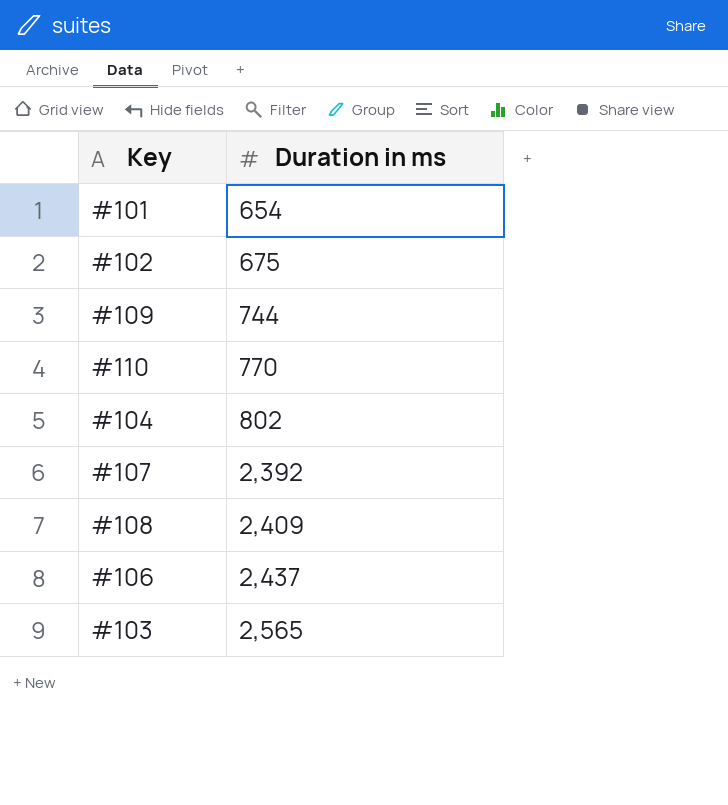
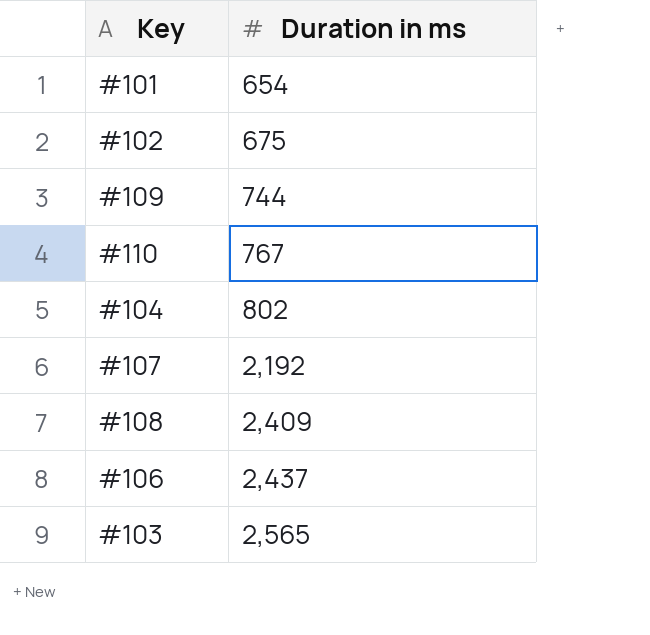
#110 | Duration in ms: 770 -> 767
#107 | Duration in ms: 2,392 -> 2,192

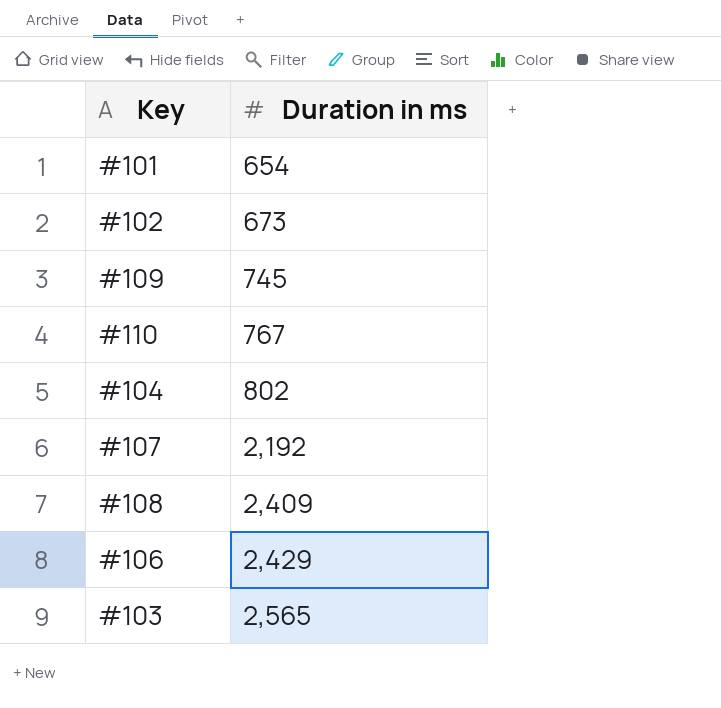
#102 | Duration in ms: 675 -> 673
#109 | Duration in ms: 744 -> 745
#106 | Duration in ms: 2,437 -> 2,429

